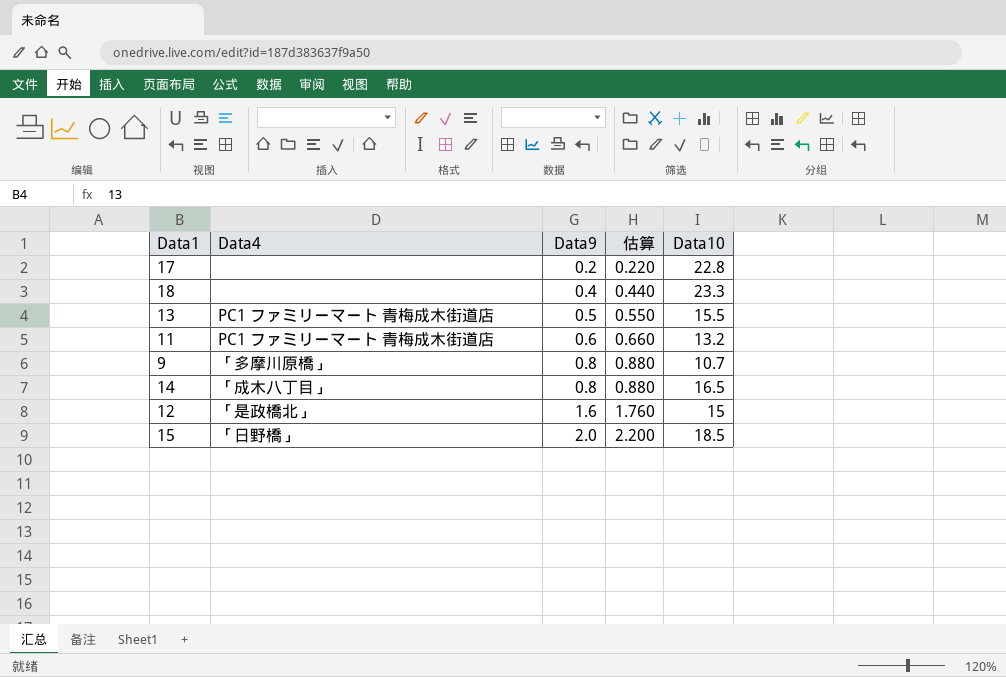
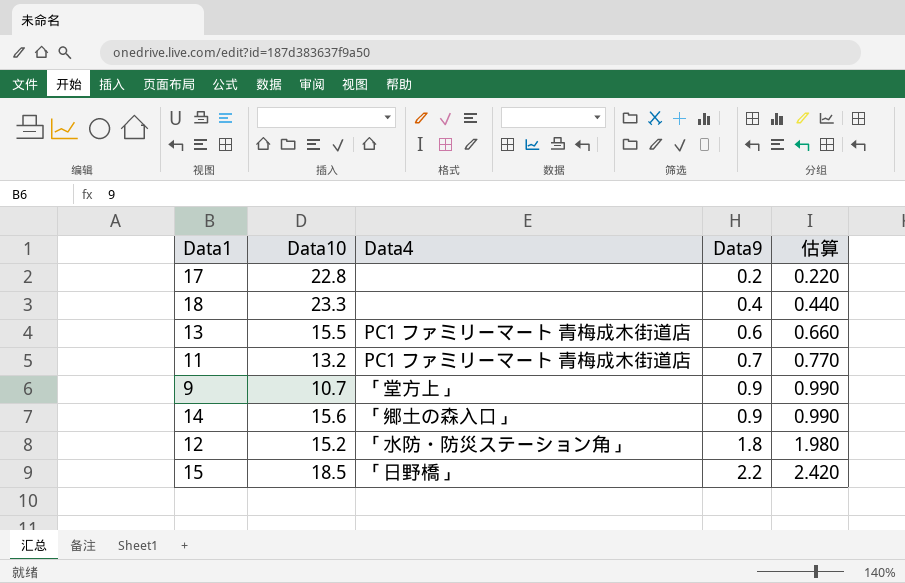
column Data10 | position: 5 -> 2
13 | Data9: 0.5 -> 0.6
13 | 估算: 0.550 -> 0.660
11 | Data9: 0.6 -> 0.7
11 | 估算: 0.660 -> 0.770
9 | Data4: 「多摩川原橋」 -> 「堂方上」
9 | Data9: 0.8 -> 0.9
9 | 估算: 0.880 -> 0.990
14 | Data10: 16.5 -> 15.6
14 | Data4: 「成木八丁目」 -> 「郷土の森入口」
14 | Data9: 0.8 -> 0.9
14 | 估算: 0.880 -> 0.990
12 | Data10: 15 -> 15.2
12 | Data4: 「是政橋北」 -> 「水防・防災ステーション角」
12 | Data9: 1.6 -> 1.8
12 | 估算: 1.760 -> 1.980
15 | Data9: 2.0 -> 2.2
15 | 估算: 2.200 -> 2.420

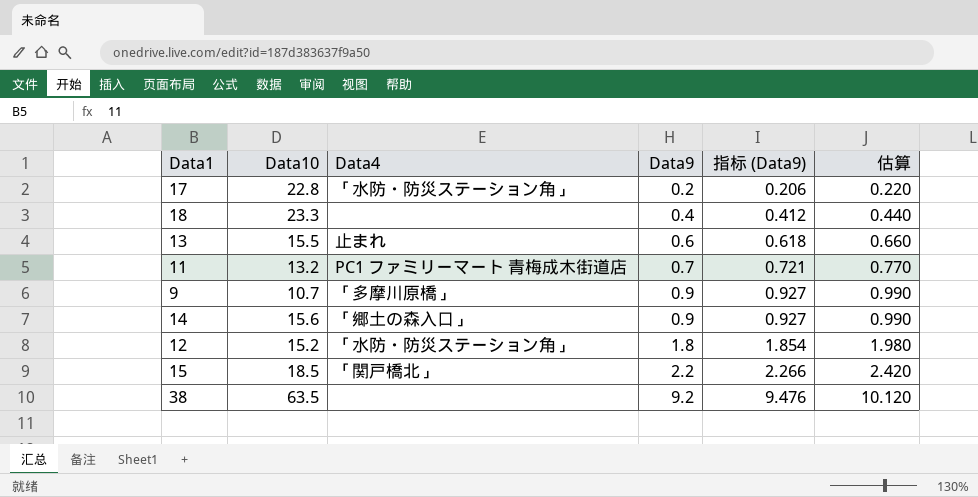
column 指标 (Data9) | formula: none -> [Data9] * 1.03
17 | Data4: none -> 「水防・防災ステーション角」
13 | Data4: PC1 ファミリーマート 青梅成木街道店 -> 止まれ
9 | Data4: 「堂方上」 -> 「多摩川原橋」
15 | Data4: 「日野橋」 -> 「関戸橋北」
row 38: none -> 63.5 | none | 9.2 | 9.476 | 10.120

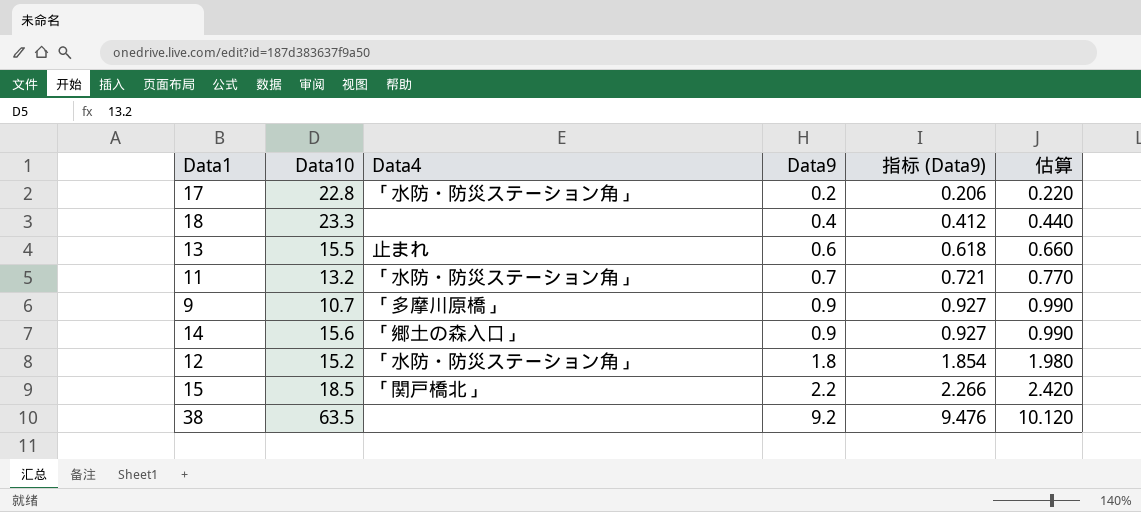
11 | Data4: PC1 ファミリーマート 青梅成木街道店 -> 「水防・防災ステーション角」

